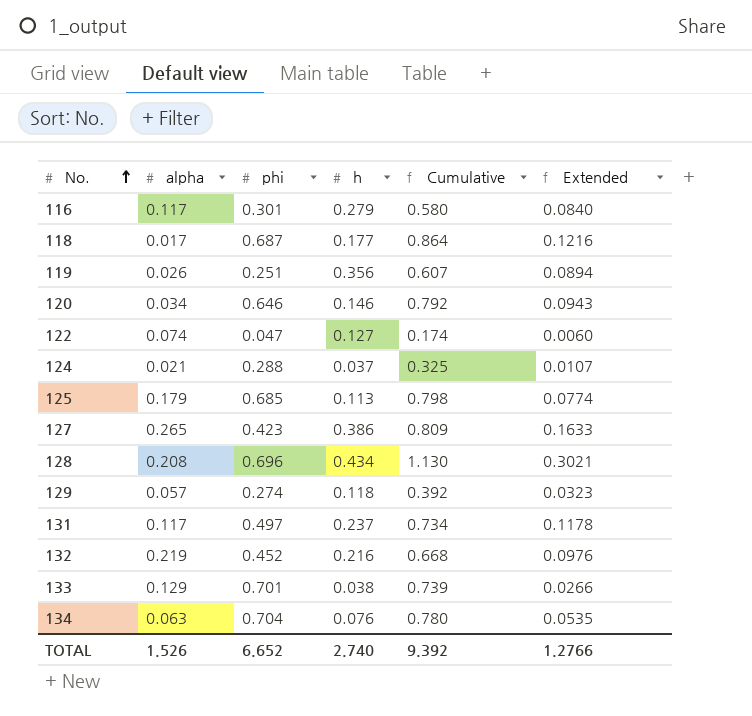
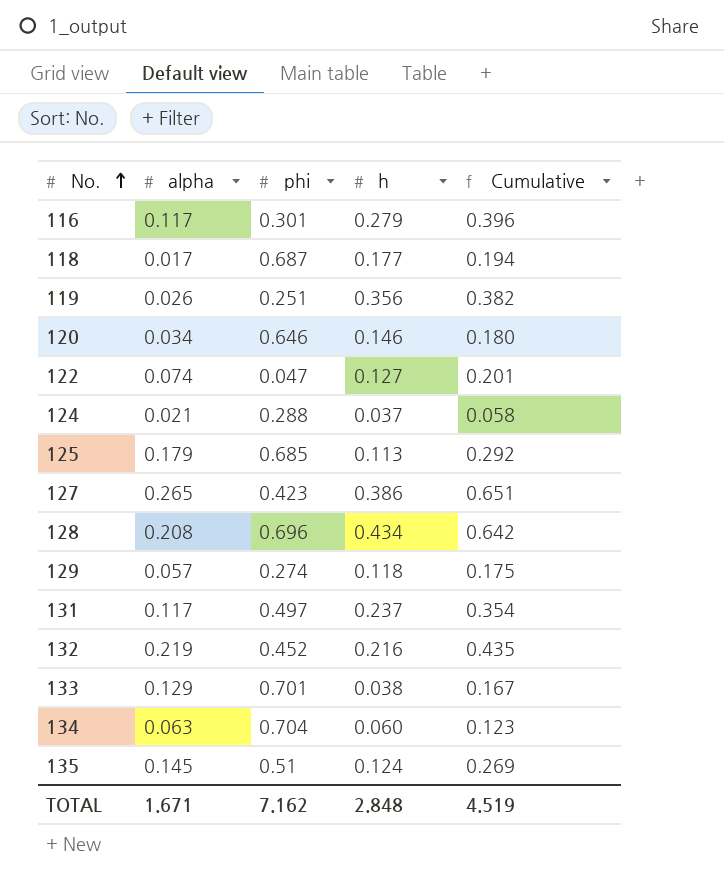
column Extended | formula: [phi] * [h] -> none
column Cumulative | formula: [phi] + [h] -> [alpha] + [h]
134 | h: 0.076 -> 0.060
row 135: none -> 0.145 | 0.51 | 0.124 | 0.269
TOTAL | alpha: 1.526 -> 1.671
TOTAL | phi: 6.652 -> 7.162
TOTAL | h: 2.740 -> 2.848
TOTAL | Cumulative: 9.392 -> 4.519

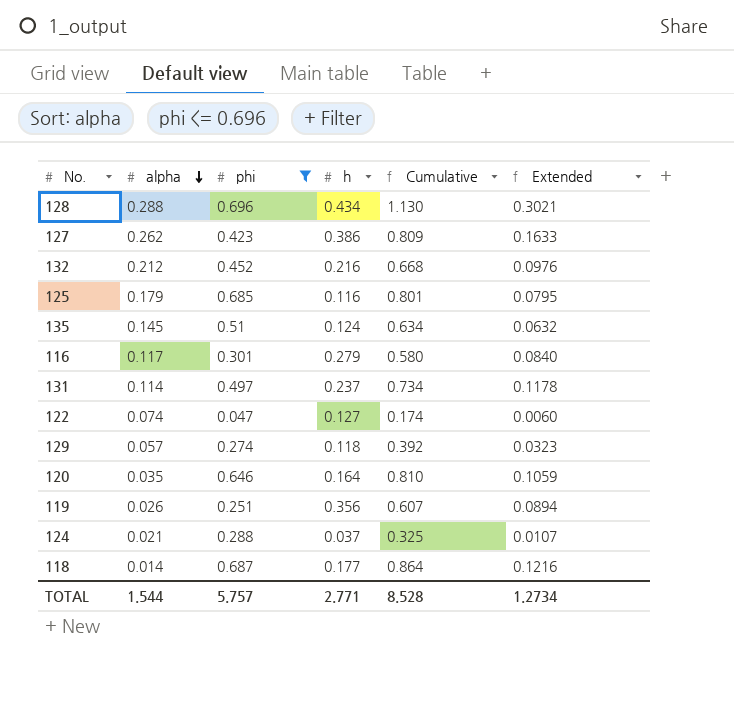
filter: none -> phi <= 0.696
row order: No. ascending -> alpha descending
column Cumulative | formula: [alpha] + [h] -> [phi] + [h]
column Extended | formula: none -> [phi] * [h]
128 | alpha: 0.208 -> 0.288
127 | alpha: 0.265 -> 0.262
132 | alpha: 0.219 -> 0.212
125 | h: 0.113 -> 0.116
131 | alpha: 0.117 -> 0.114
120 | alpha: 0.034 -> 0.035
120 | h: 0.146 -> 0.164
118 | alpha: 0.017 -> 0.014
TOTAL | alpha: 1.671 -> 1.544
TOTAL | phi: 7.162 -> 5.757
TOTAL | h: 2.848 -> 2.771
TOTAL | Cumulative: 4.519 -> 8.528

